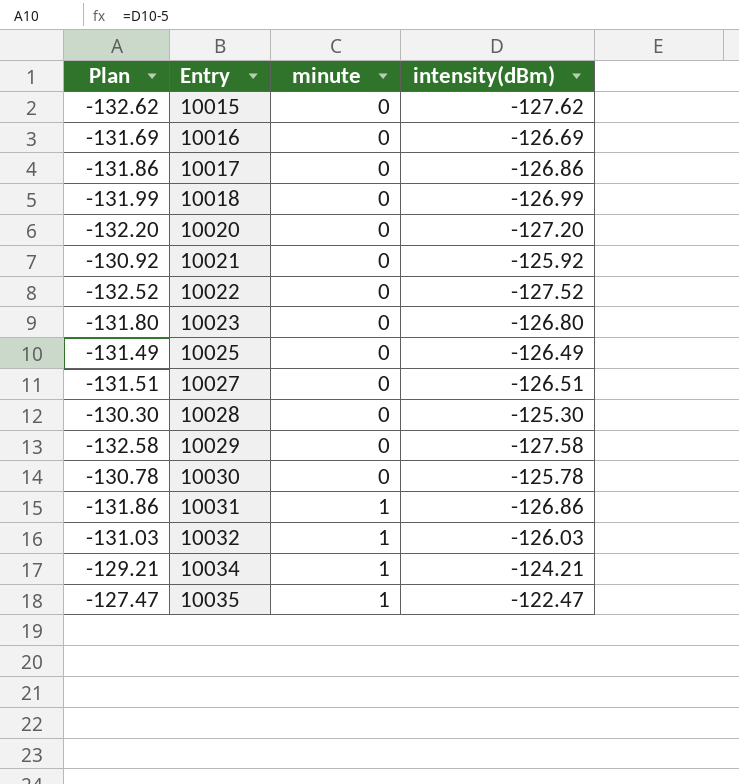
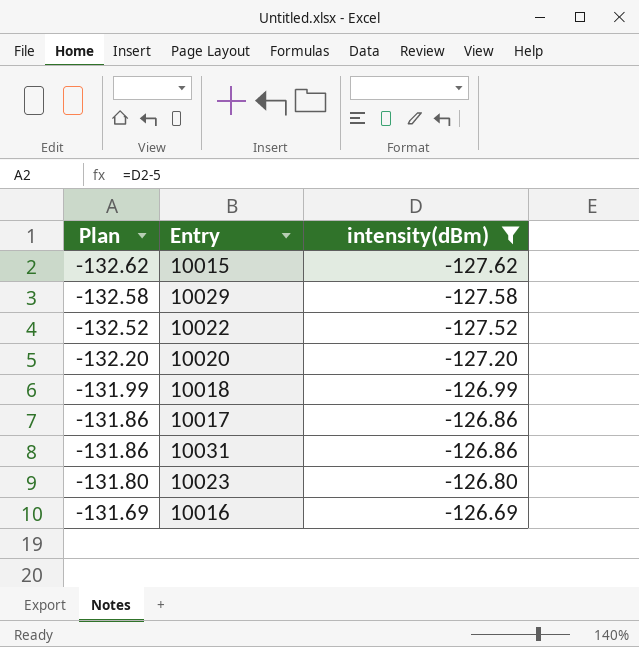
filter: none -> intensity(dBm) <= -126.69
row order: Entry ascending -> Plan ascending
column minute | position: 3 -> none

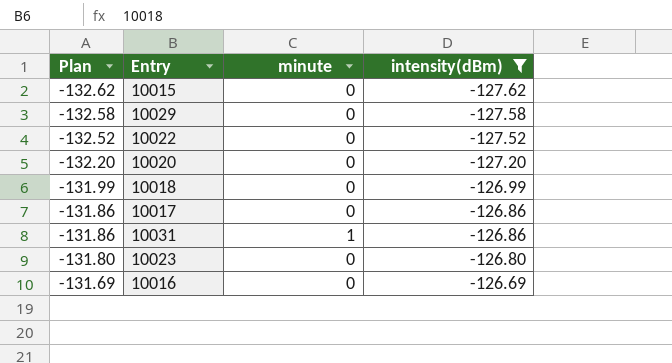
column minute | position: none -> 3

